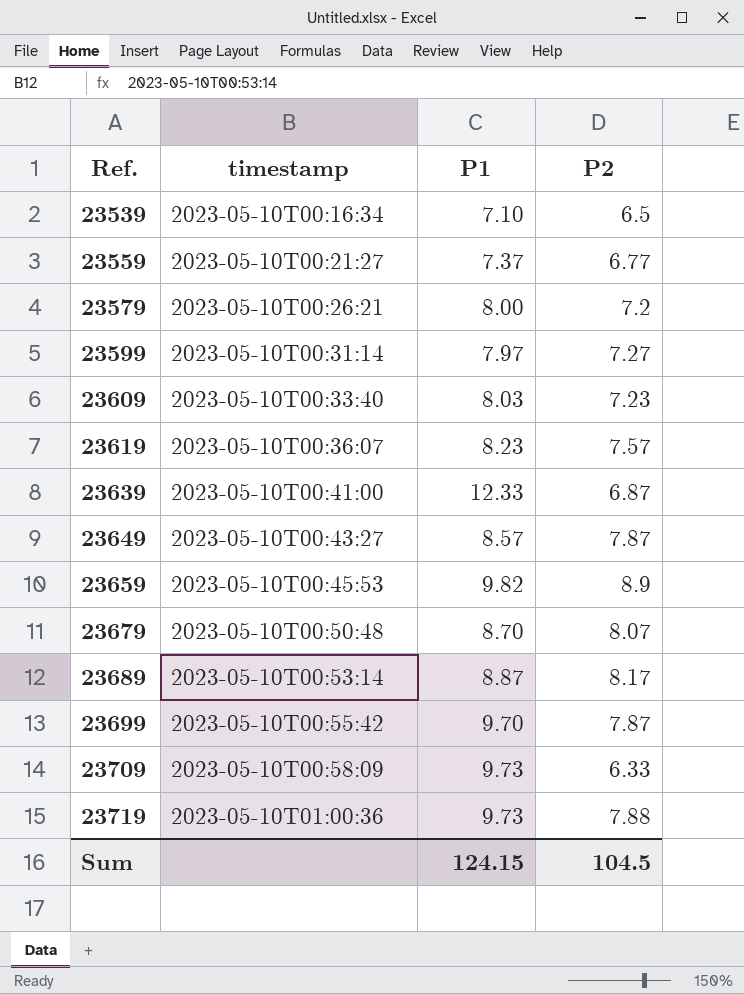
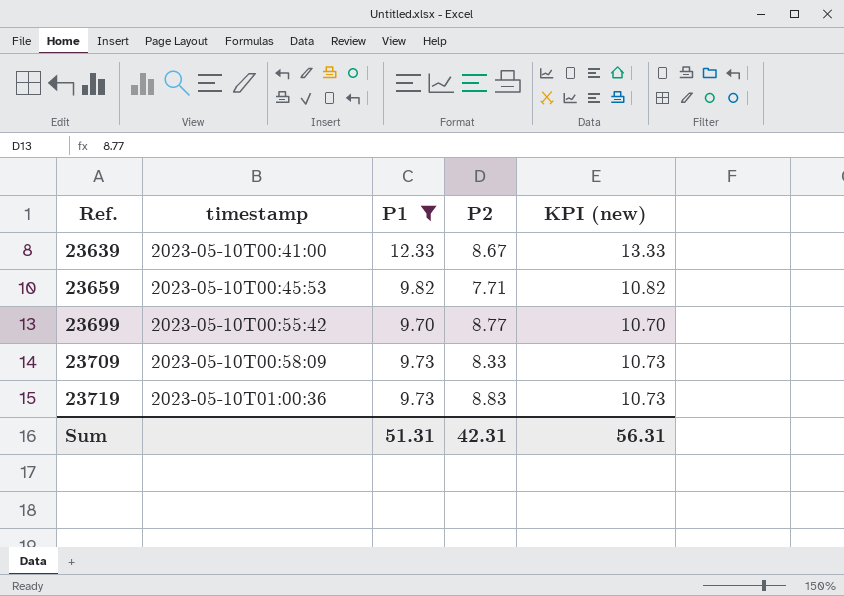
filter: none -> P1 >= 9.70
column KPI (new) | formula: none -> [P1] + 1
23639 | P2: 6.87 -> 8.67
23659 | P2: 8.9 -> 7.71
23699 | P2: 7.87 -> 8.77
23709 | P2: 6.33 -> 8.33
23719 | P2: 7.88 -> 8.83
Sum | P1: 124.15 -> 51.31
Sum | P2: 104.5 -> 42.31

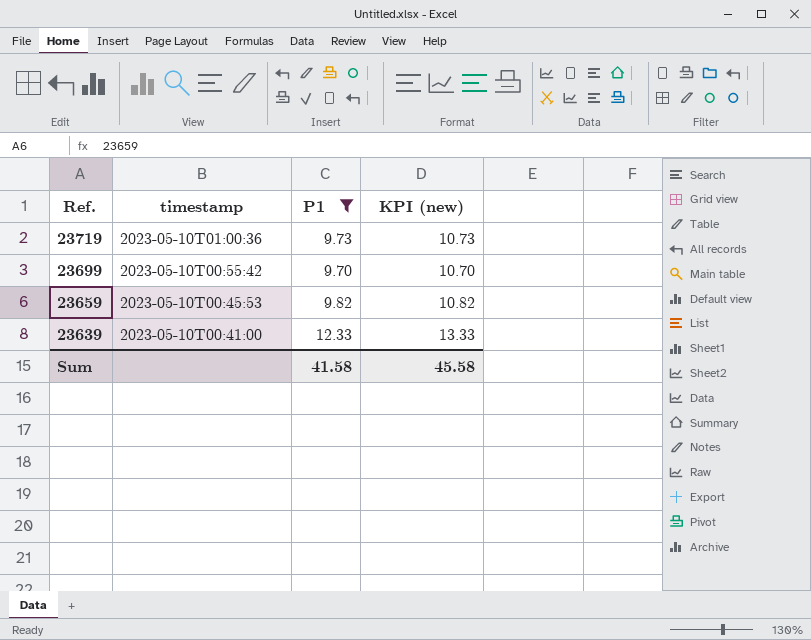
row order: Ref. ascending -> Ref. descending
column P2 | position: 4 -> none
row 23709: 2023-05-10T00:58:09 | 9.73 | 8.33 | 10.73 -> none
Sum | P1: 51.31 -> 41.58
Sum | KPI (new): 56.31 -> 45.58

